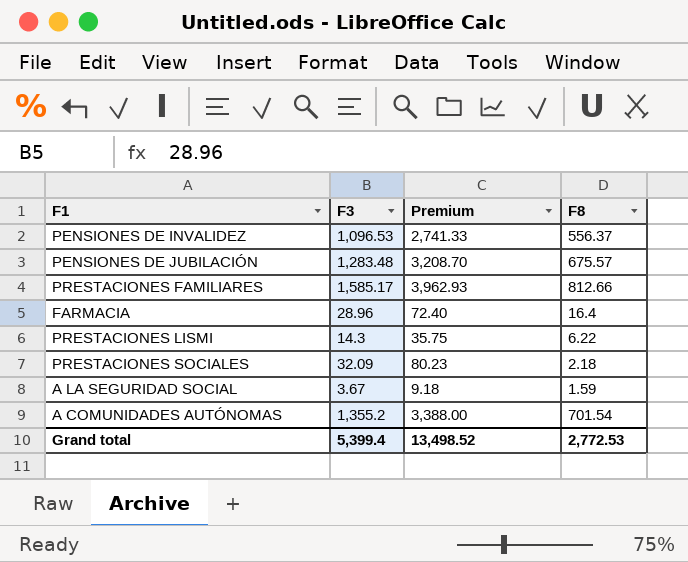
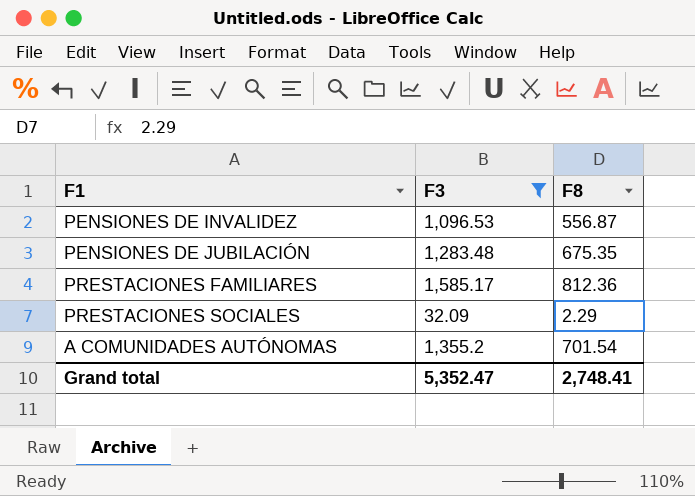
filter: none -> F3 >= 32.09
column Premium | formula: [F3] * 2.5 -> none
PENSIONES DE INVALIDEZ | F8: 556.37 -> 556.87
PENSIONES DE JUBILACIÓN | F8: 675.57 -> 675.35
PRESTACIONES FAMILIARES | F8: 812.66 -> 812.36
PRESTACIONES SOCIALES | F8: 2.18 -> 2.29
Grand total | F3: 5,399.4 -> 5,352.47
Grand total | F8: 2,772.53 -> 2,748.41

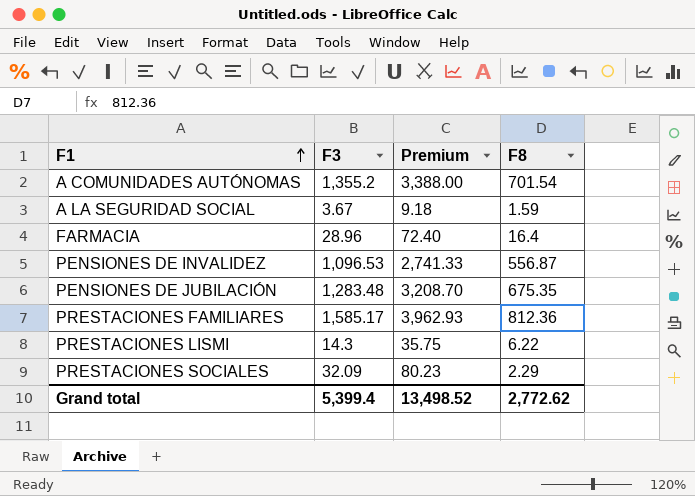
filter: F3 >= 32.09 -> none
row order: none -> F1 ascending
column Premium | formula: none -> [F3] * 2.5
Grand total | F3: 5,352.47 -> 5,399.4
Grand total | F8: 2,748.41 -> 2,772.62

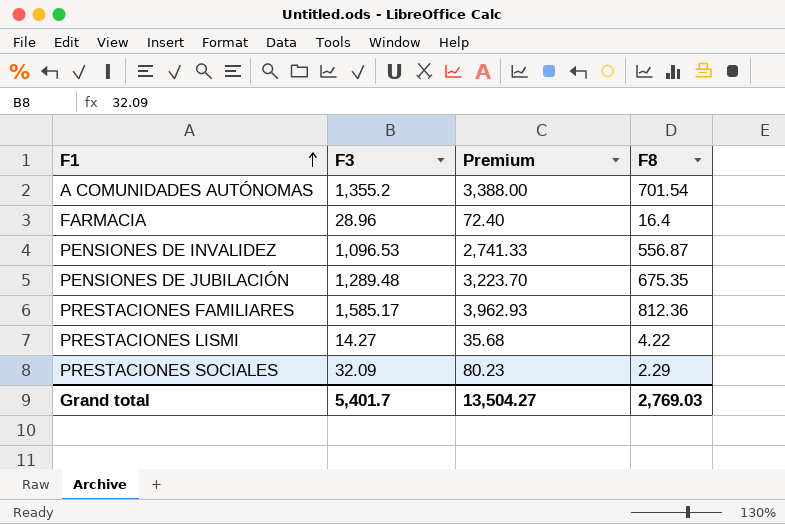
row A LA SEGURIDAD SOCIAL: 3.67 | 9.18 | 1.59 -> none
PENSIONES DE JUBILACIÓN | F3: 1,283.48 -> 1,289.48
PENSIONES DE JUBILACIÓN | Premium: 3,208.70 -> 3,223.70
PRESTACIONES LISMI | F3: 14.3 -> 14.27
PRESTACIONES LISMI | Premium: 35.75 -> 35.68
PRESTACIONES LISMI | F8: 6.22 -> 4.22
Grand total | F3: 5,399.4 -> 5,401.7
Grand total | Premium: 13,498.52 -> 13,504.27
Grand total | F8: 2,772.62 -> 2,769.03

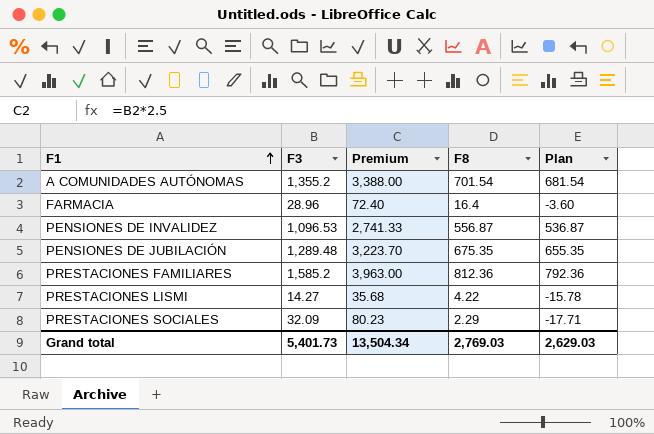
column Plan | formula: none -> [F8] - 20
PRESTACIONES FAMILIARES | F3: 1,585.17 -> 1,585.2
PRESTACIONES FAMILIARES | Premium: 3,962.93 -> 3,963.00
Grand total | F3: 5,401.7 -> 5,401.73
Grand total | Premium: 13,504.27 -> 13,504.34

